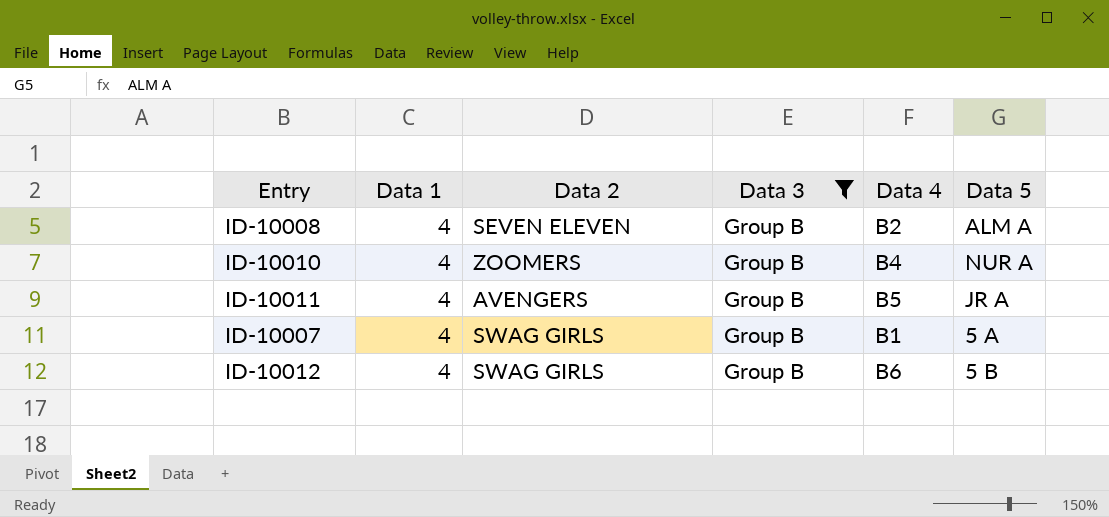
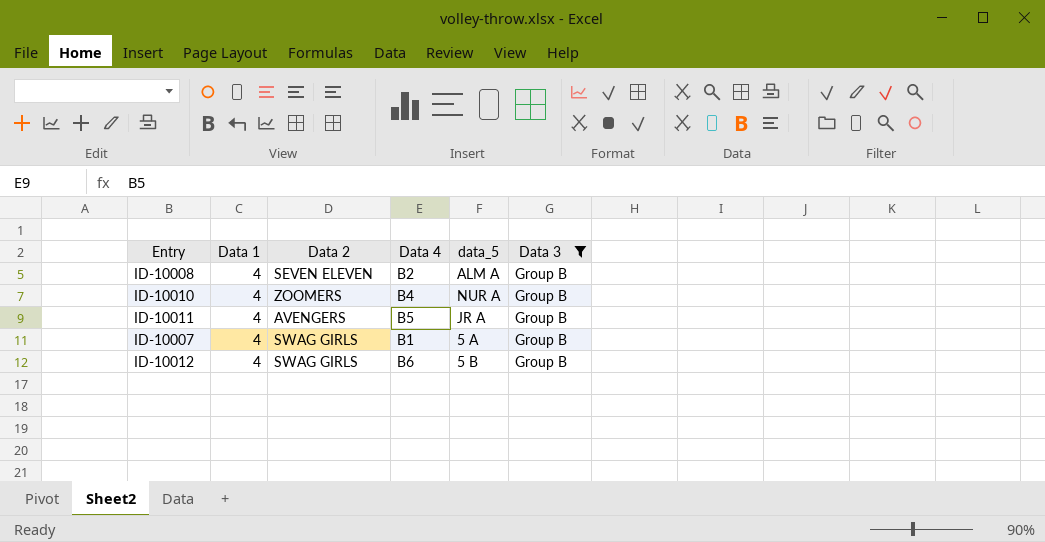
column name: Data 5 -> data_5
column Data 3 | position: 4 -> 6

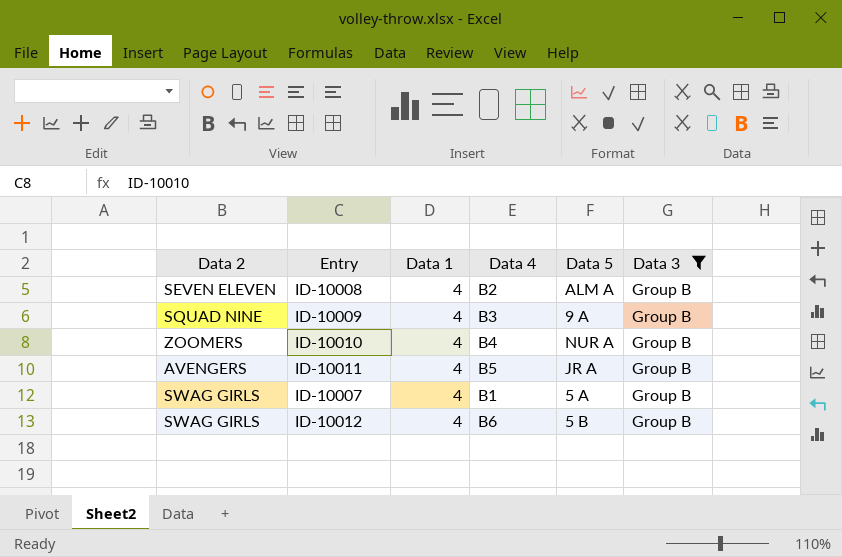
column Data 2 | position: 3 -> 1
column name: data_5 -> Data 5
row ID-10009: none -> SQUAD NINE | 4 | B3 | 9 A | Group B

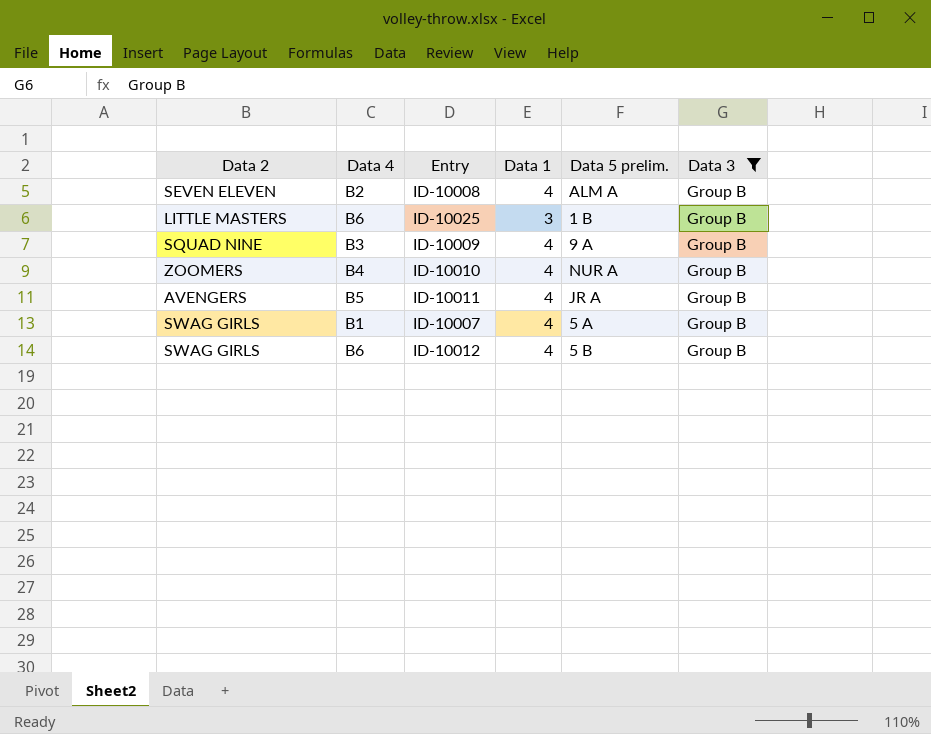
column Data 4 | position: 4 -> 2
column name: Data 5 -> Data 5 prelim.
row ID-10025: none -> LITTLE MASTERS | B6 | 3 | 1 B | Group B

